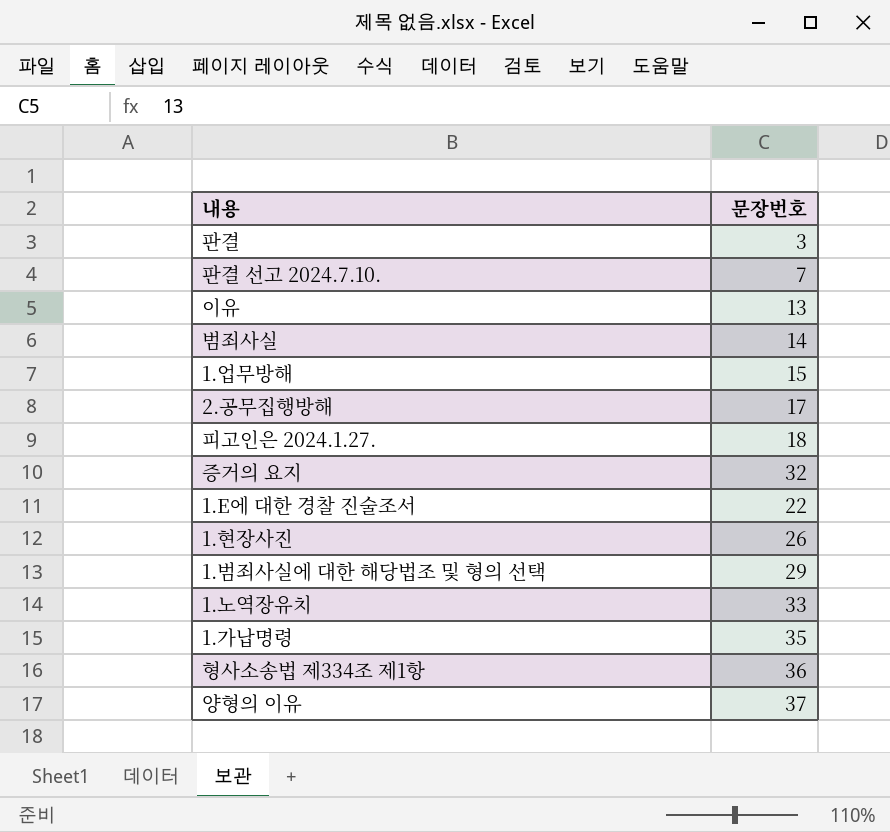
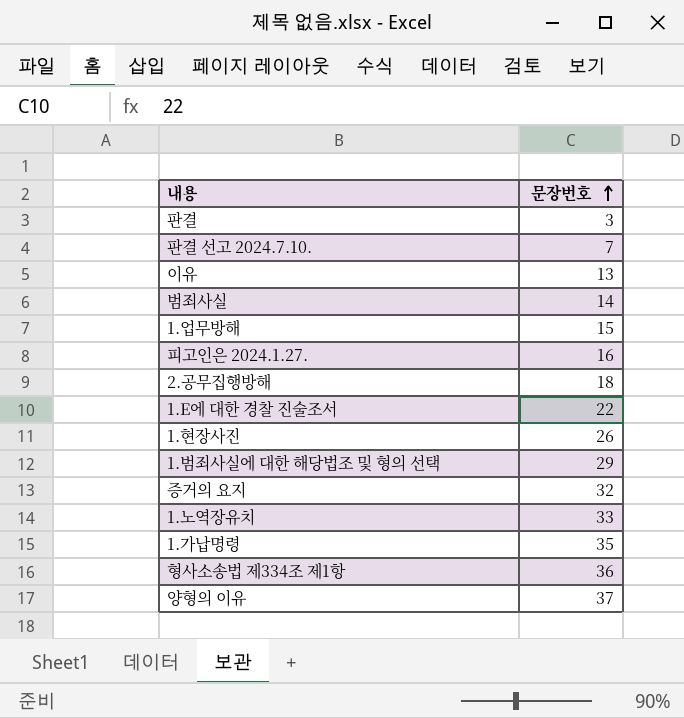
row order: none -> 문장번호 ascending
피고인은 2024.1.27. | 문장번호: 18 -> 16
2.공무집행방해 | 문장번호: 17 -> 18

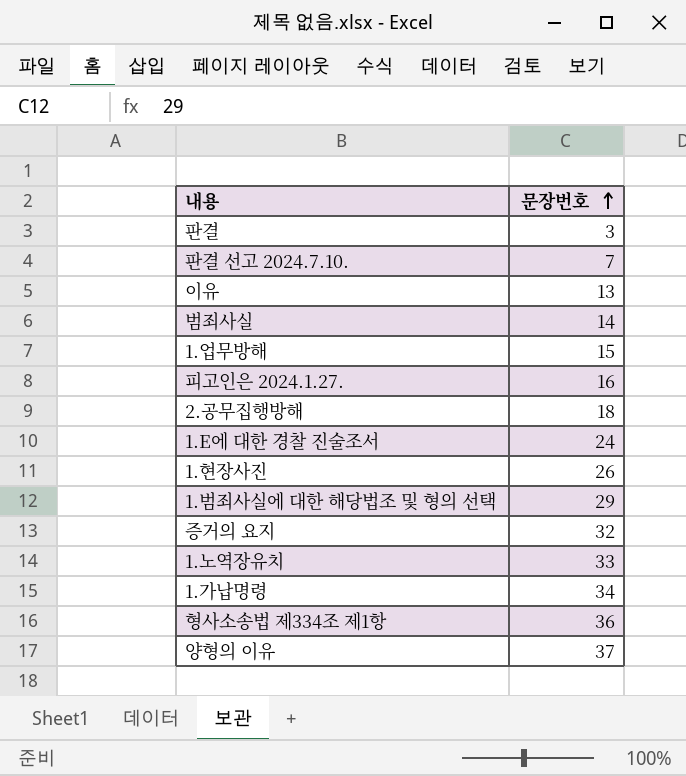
1.E에 대한 경찰 진술조서 | 문장번호: 22 -> 24
1.가납명령 | 문장번호: 35 -> 34

